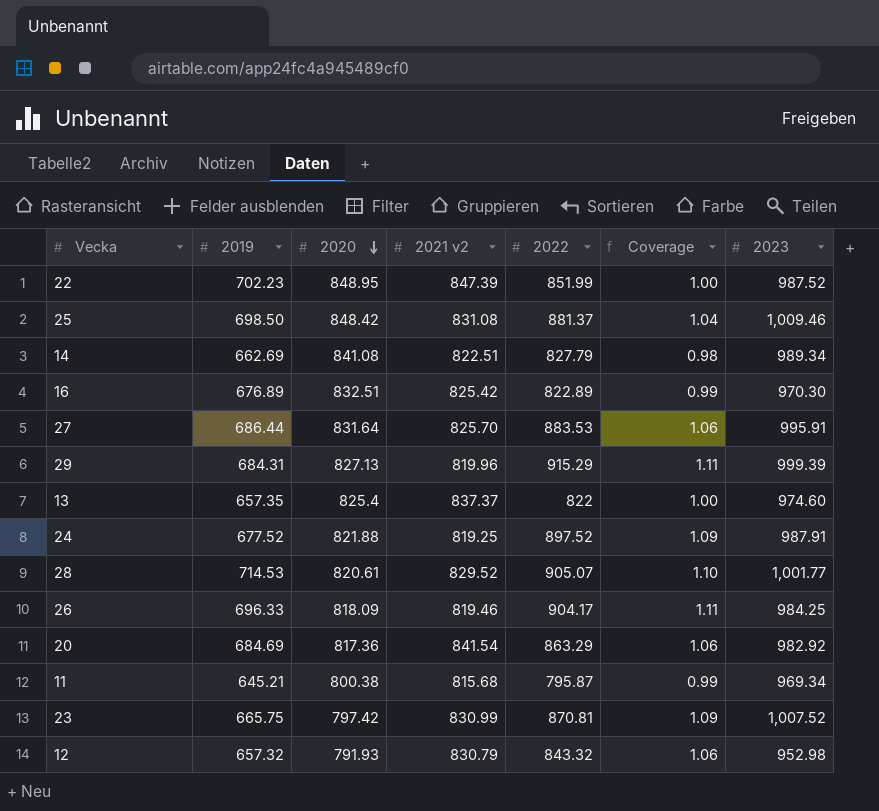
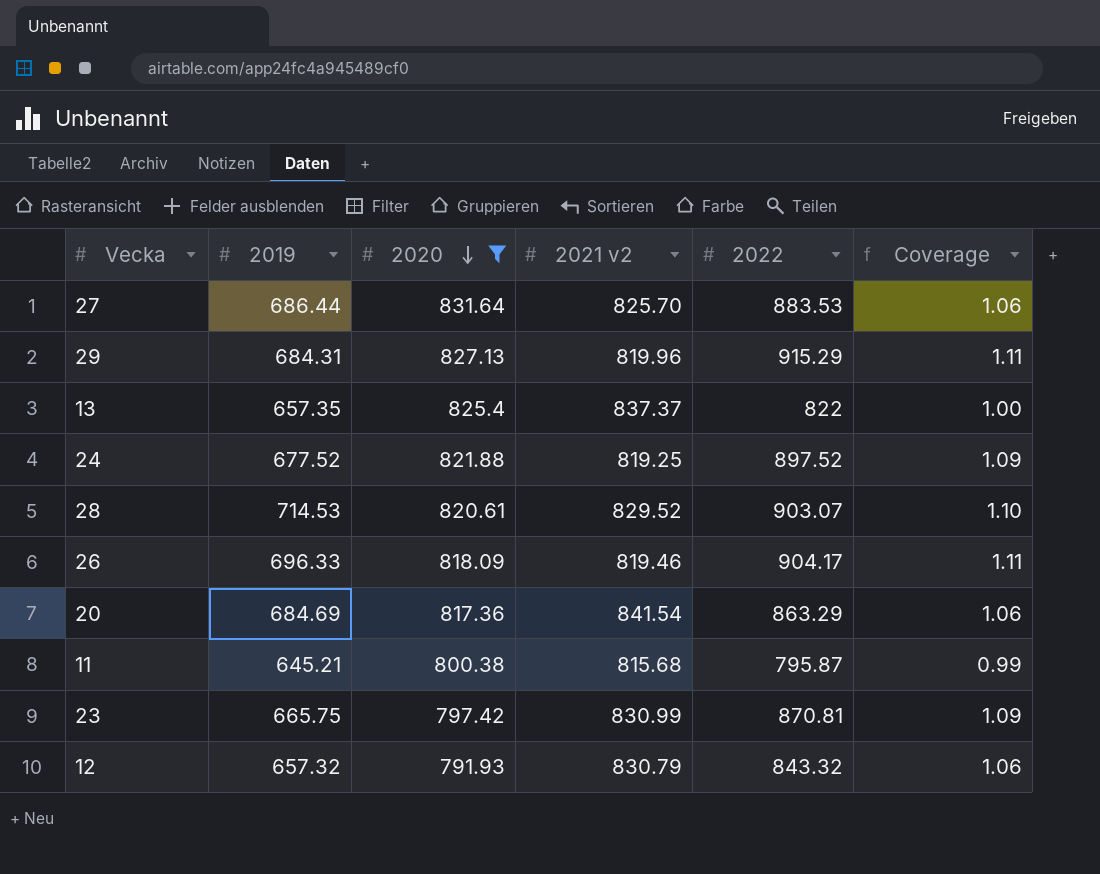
filter: none -> 2020 <= 831.64
column 2023 | position: 7 -> none
28 | 2022: 905.07 -> 903.07

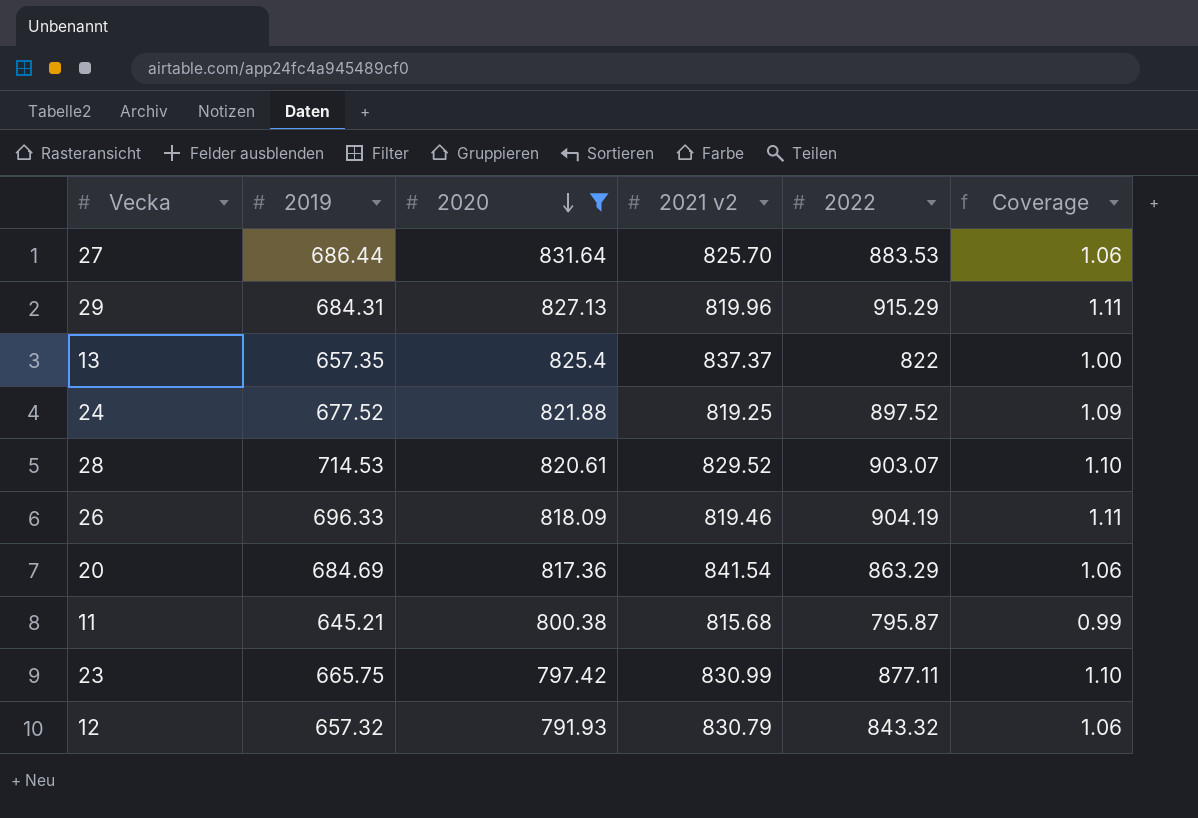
26 | 2022: 904.17 -> 904.19
23 | 2022: 870.81 -> 877.11
23 | Coverage: 1.09 -> 1.10

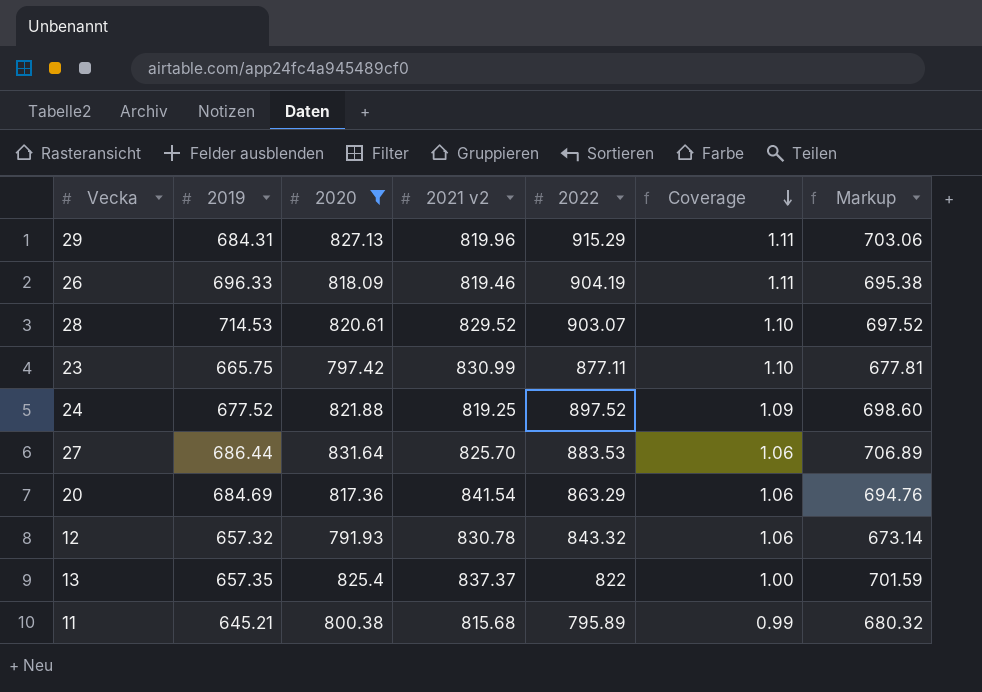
row order: 2020 descending -> Coverage descending
column Markup | formula: none -> [2020] * 0.85
12 | 2021 v2: 830.79 -> 830.78
11 | 2022: 795.87 -> 795.89

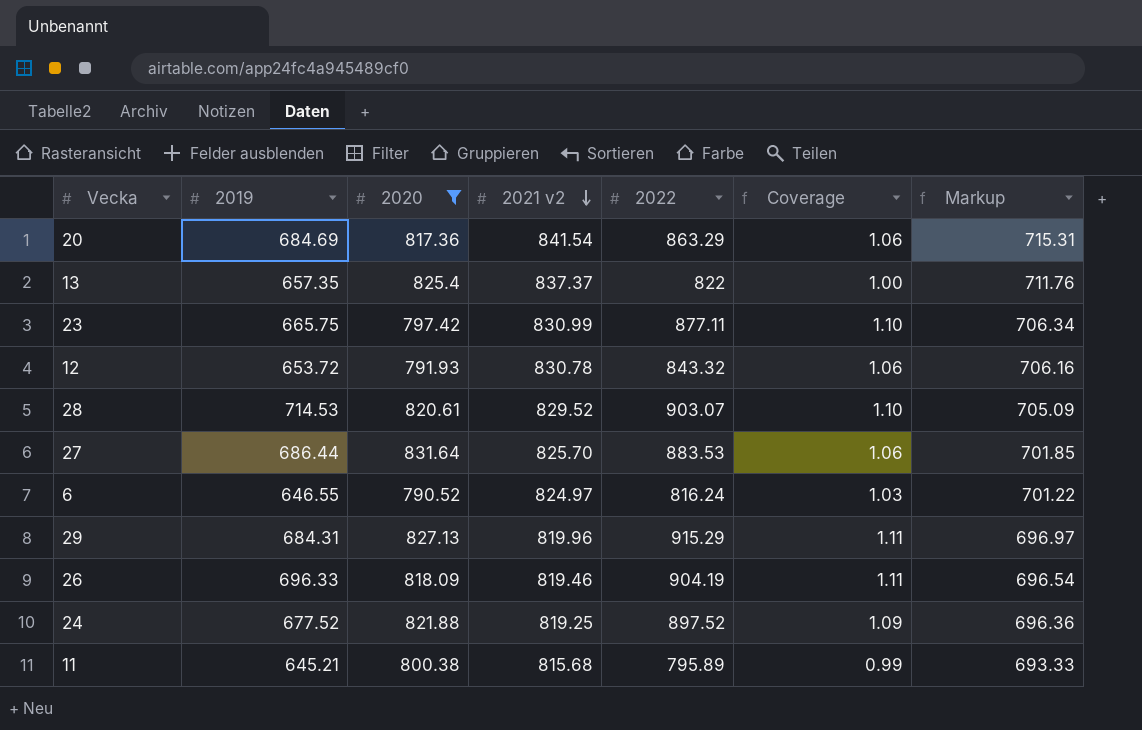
row order: Coverage descending -> 2021 v2 descending
column Markup | formula: [2020] * 0.85 -> [2021 v2] * 0.85
12 | 2019: 657.32 -> 653.72
row 6: none -> 646.55 | 790.52 | 824.97 | 816.24 | 1.03 | 701.22

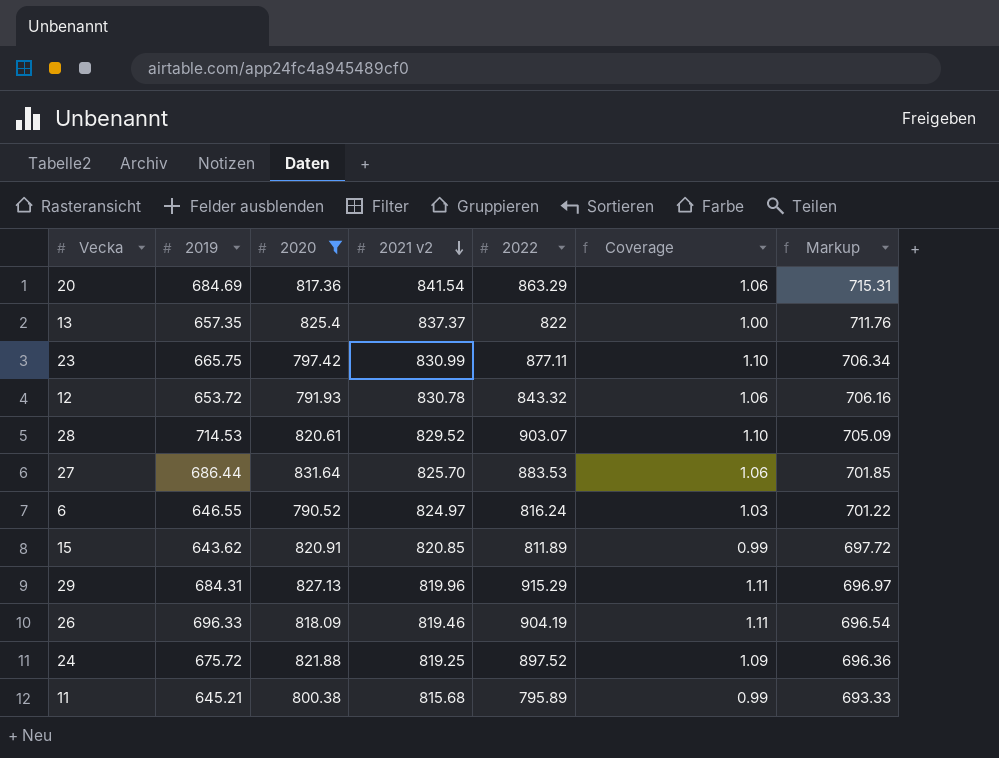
row 15: none -> 643.62 | 820.91 | 820.85 | 811.89 | 0.99 | 697.72
24 | 2019: 677.52 -> 675.72

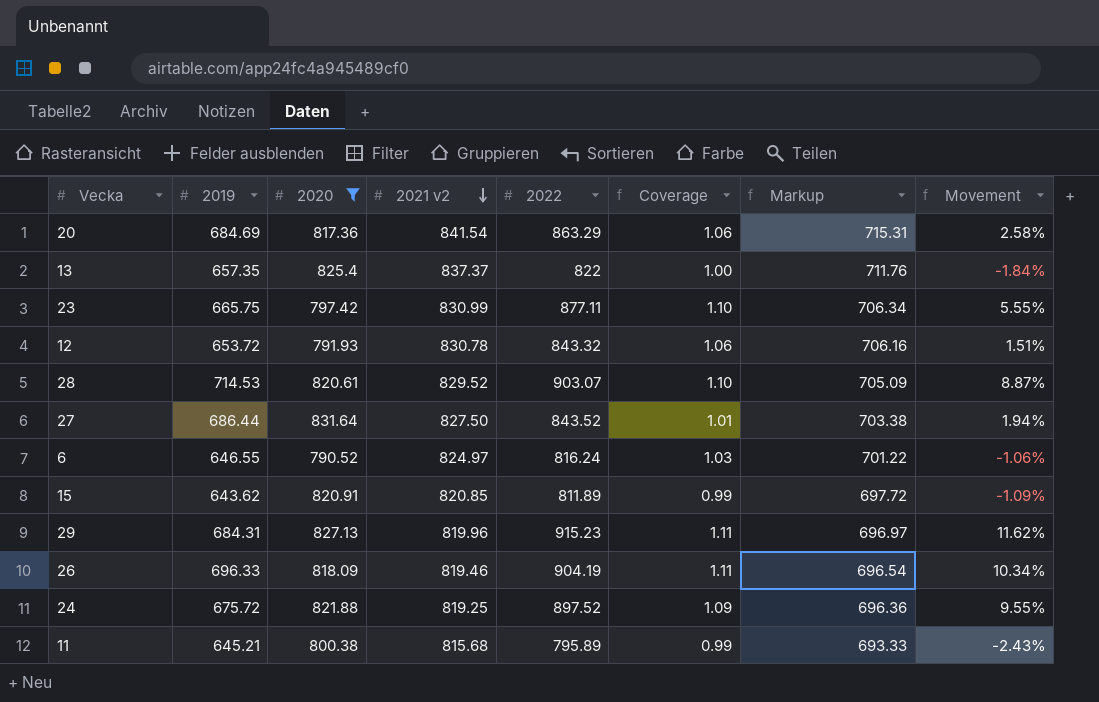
column Movement | formula: none -> ([2022] - [2021 v2]) / [2021 v2]
27 | 2021 v2: 825.70 -> 827.50
27 | 2022: 883.53 -> 843.52
27 | Coverage: 1.06 -> 1.01
27 | Markup: 701.85 -> 703.38
29 | 2022: 915.29 -> 915.23

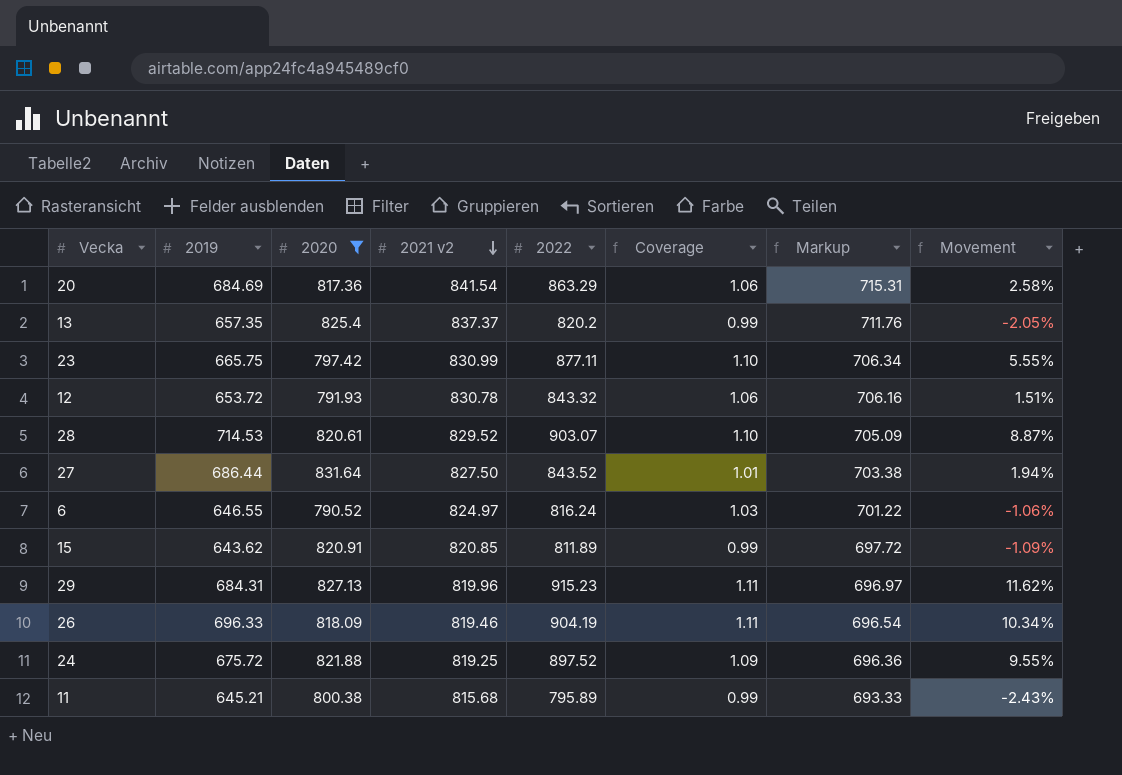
13 | 2022: 822 -> 820.2
13 | Coverage: 1.00 -> 0.99
13 | Movement: -1.84% -> -2.05%

